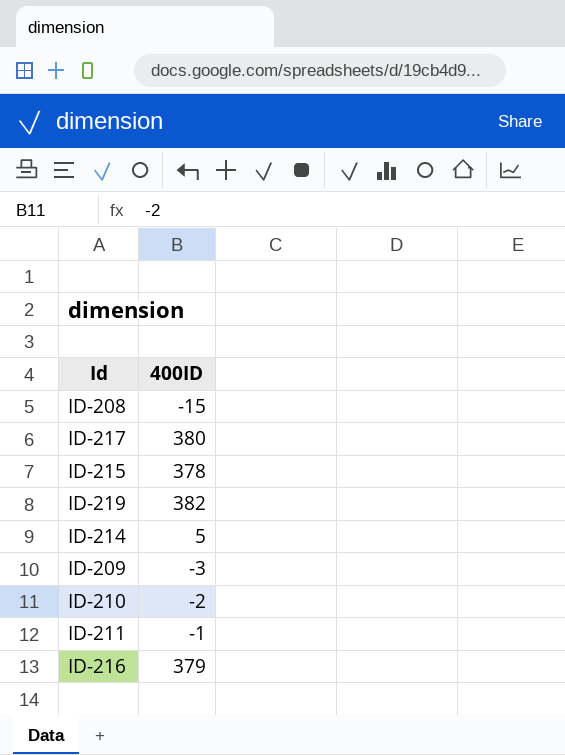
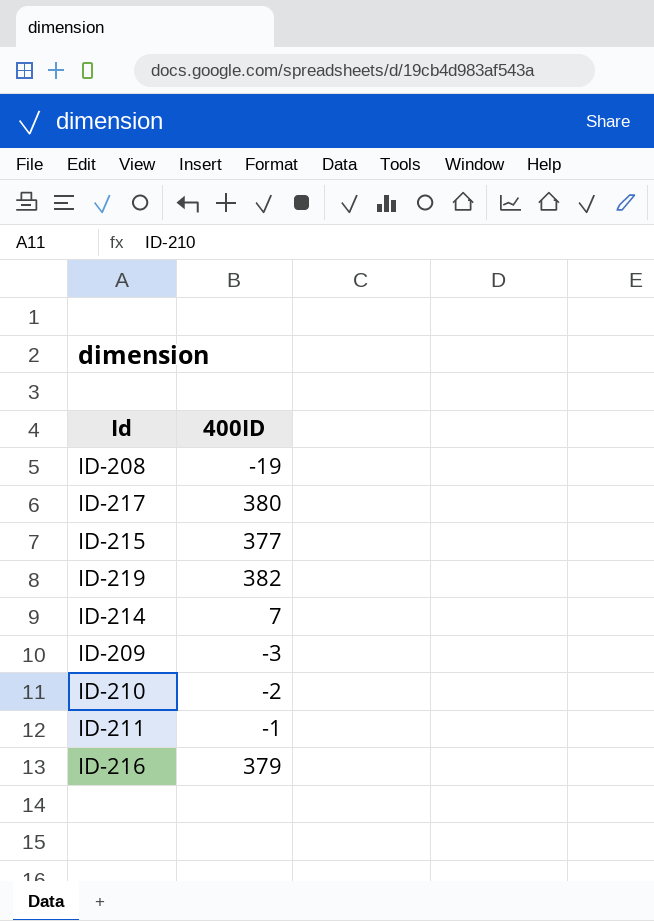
ID-208 | 400ID: -15 -> -19
ID-215 | 400ID: 378 -> 377
ID-214 | 400ID: 5 -> 7

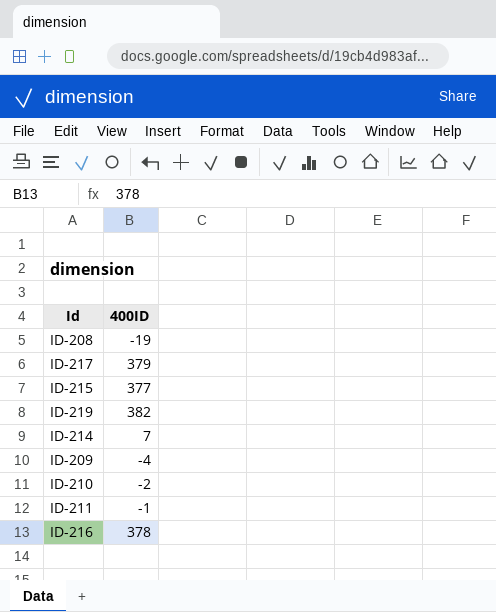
ID-217 | 400ID: 380 -> 379
ID-209 | 400ID: -3 -> -4
ID-216 | 400ID: 379 -> 378

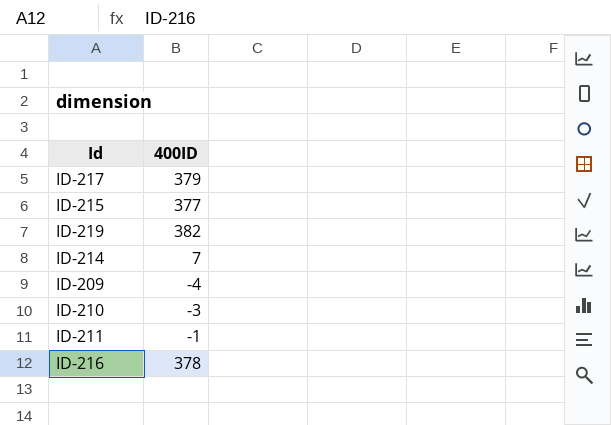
row ID-208: -19 -> none
ID-210 | 400ID: -2 -> -3

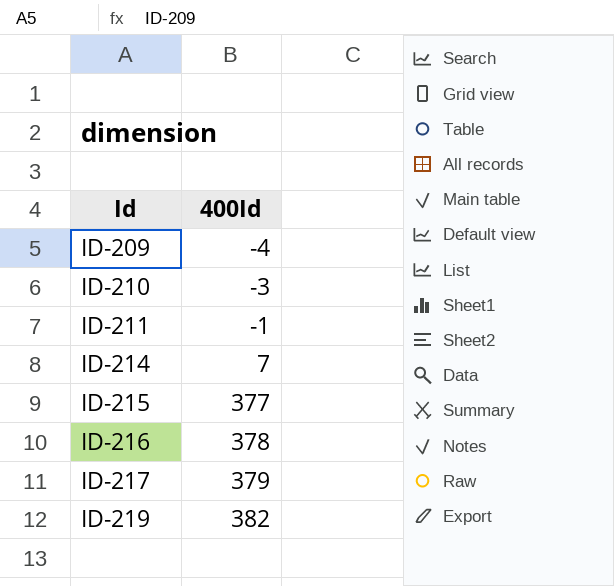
row order: none -> Id ascending
column name: 400ID -> 400Id

